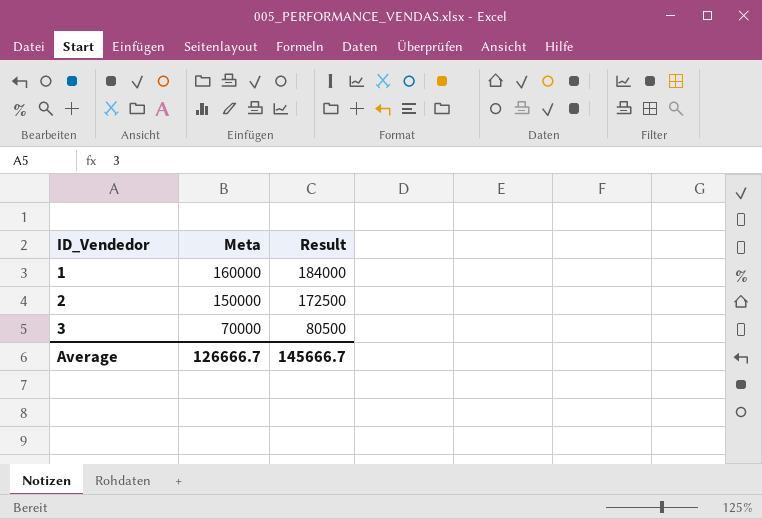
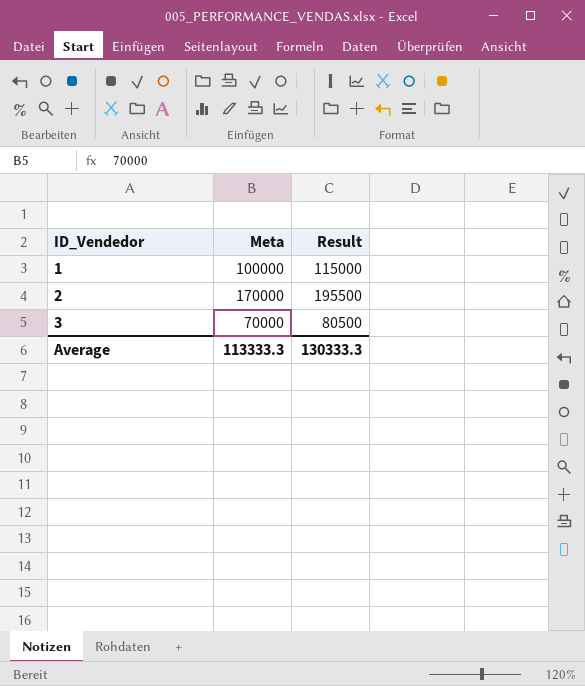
1 | Meta: 160000 -> 100000
1 | Result: 184000 -> 115000
2 | Meta: 150000 -> 170000
2 | Result: 172500 -> 195500
Average | Meta: 126666.7 -> 113333.3
Average | Result: 145666.7 -> 130333.3

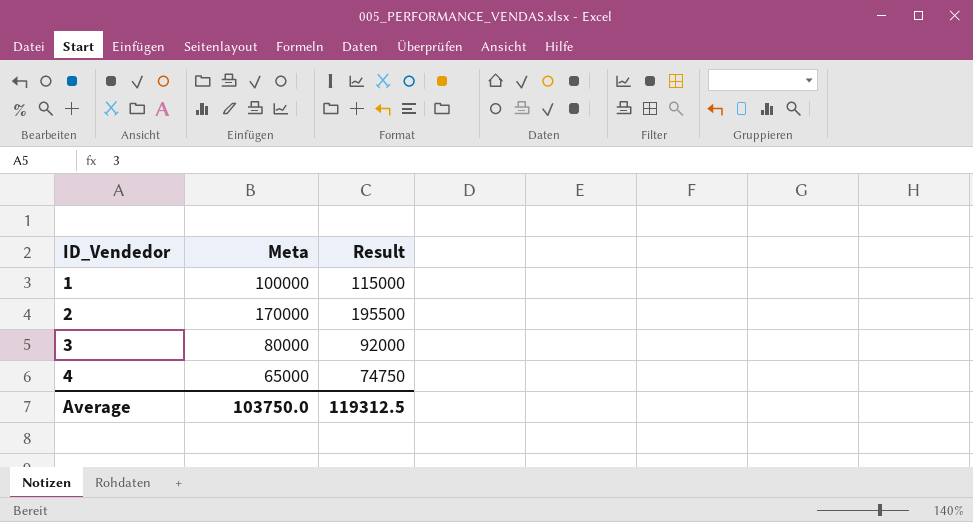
3 | Meta: 70000 -> 80000
3 | Result: 80500 -> 92000
row 4: none -> 65000 | 74750
Average | Meta: 113333.3 -> 103750.0
Average | Result: 130333.3 -> 119312.5

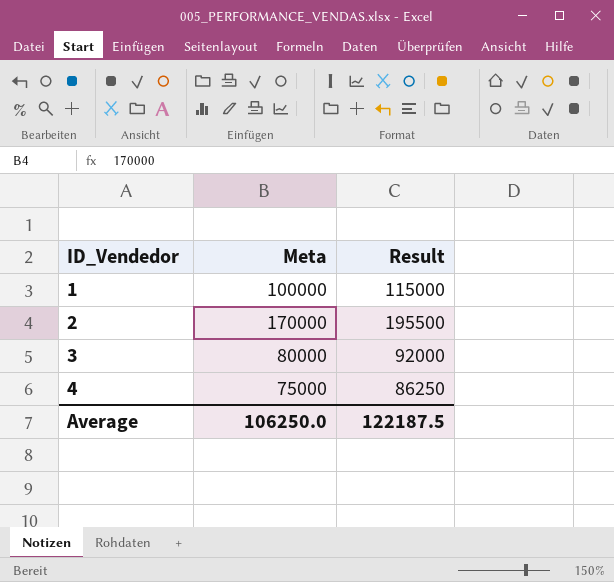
4 | Meta: 65000 -> 75000
4 | Result: 74750 -> 86250
Average | Meta: 103750.0 -> 106250.0
Average | Result: 119312.5 -> 122187.5

